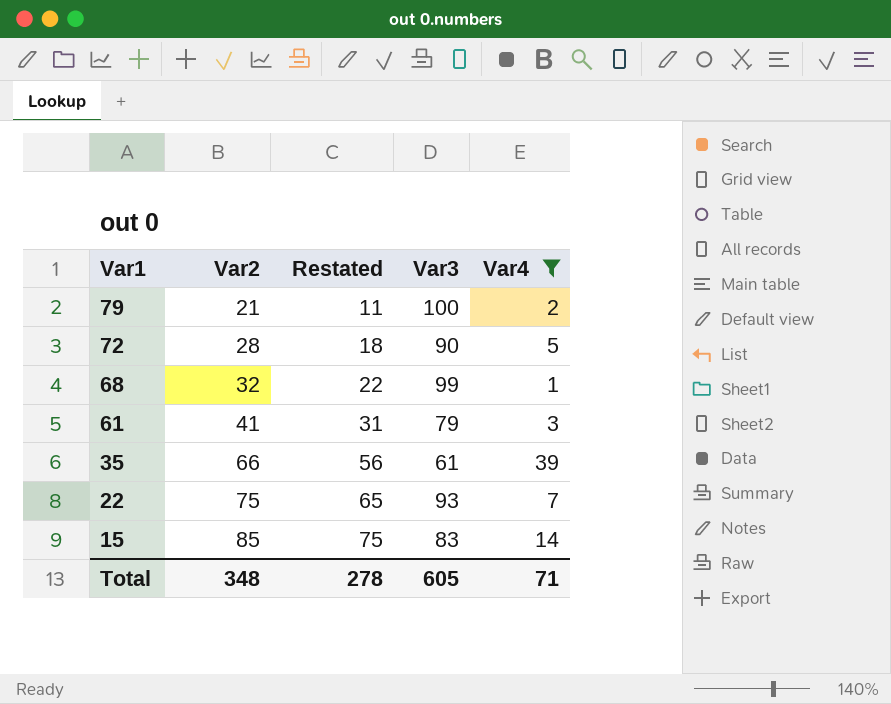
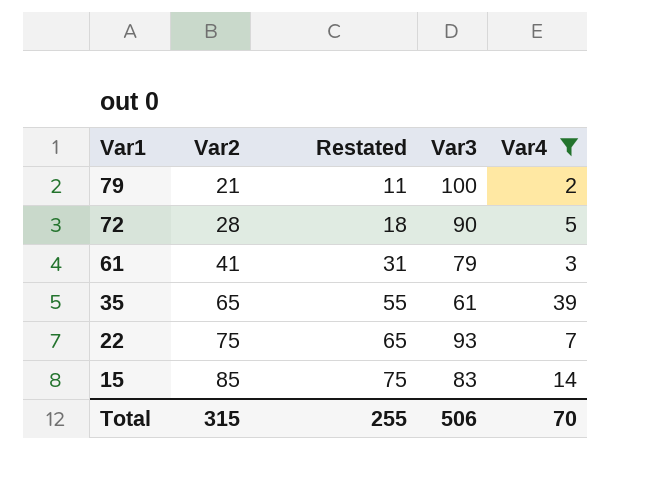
row 68: 32 | 22 | 99 | 1 -> none
35 | Var2: 66 -> 65
35 | Restated: 56 -> 55
Total | Var2: 348 -> 315
Total | Restated: 278 -> 255
Total | Var3: 605 -> 506
Total | Var4: 71 -> 70

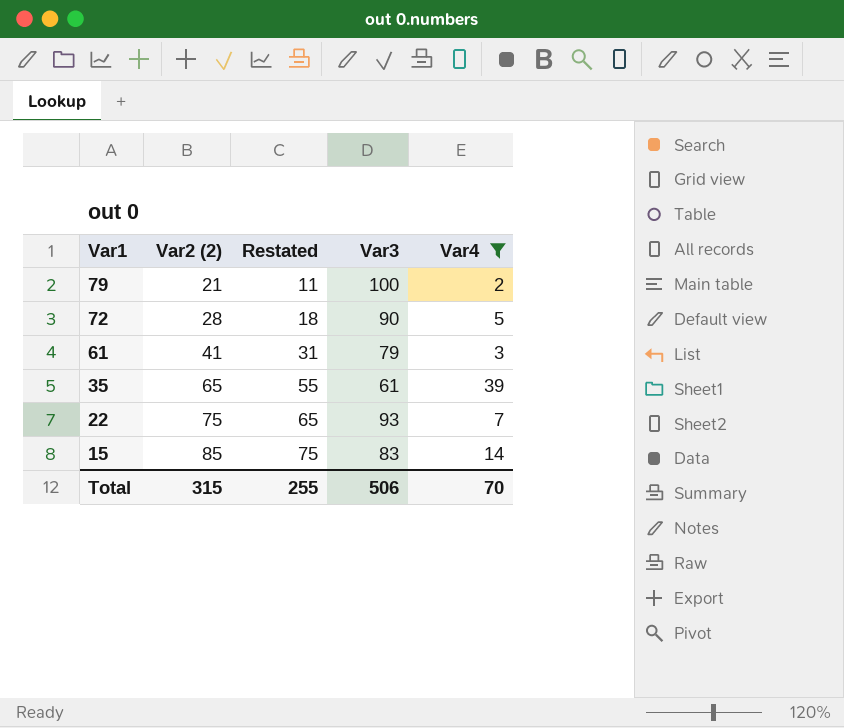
column name: Var2 -> Var2 (2)

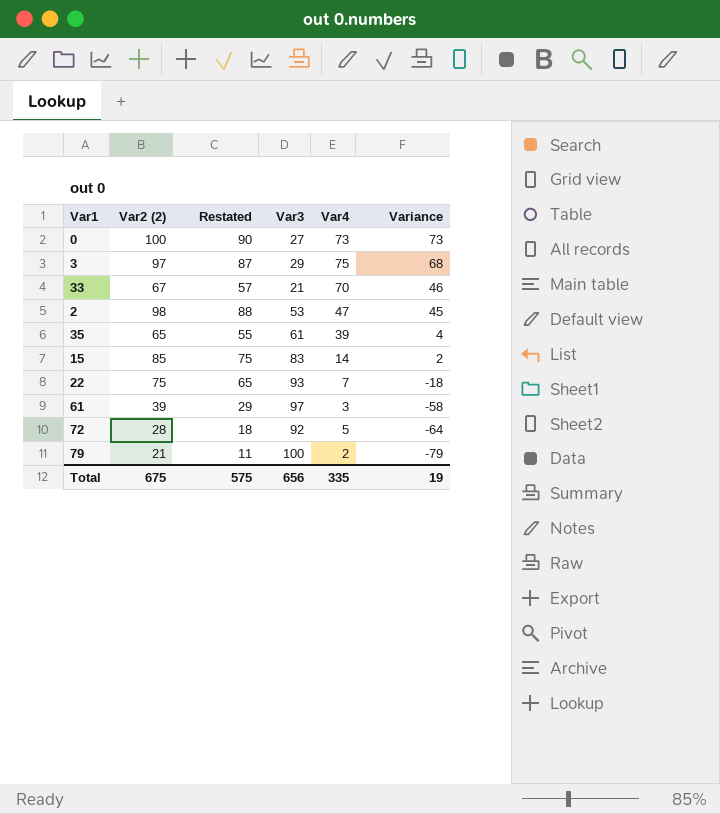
filter: Var4 <= 39 -> none
row order: Var1 descending -> Variance descending
column Variance | formula: none -> [Var2 (2)] - [Var3]
61 | Var2 (2): 41 -> 39
61 | Restated: 31 -> 29
61 | Var3: 79 -> 97
72 | Var3: 90 -> 92
Total | Var2 (2): 315 -> 675
Total | Restated: 255 -> 575
Total | Var3: 506 -> 656
Total | Var4: 70 -> 335

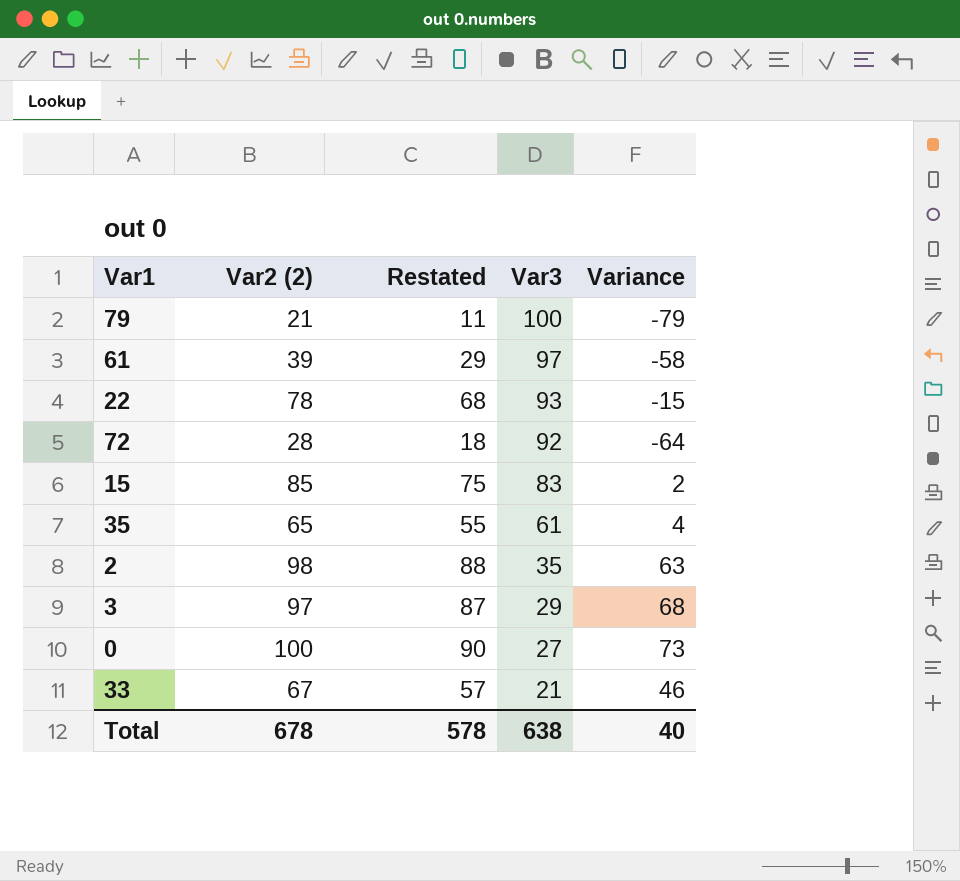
row order: Variance descending -> Var3 descending
column Var4 | position: 5 -> none
22 | Var2 (2): 75 -> 78
22 | Restated: 65 -> 68
22 | Variance: -18 -> -15
2 | Var3: 53 -> 35
2 | Variance: 45 -> 63
Total | Var2 (2): 675 -> 678
Total | Restated: 575 -> 578
Total | Var3: 656 -> 638
Total | Variance: 19 -> 40

